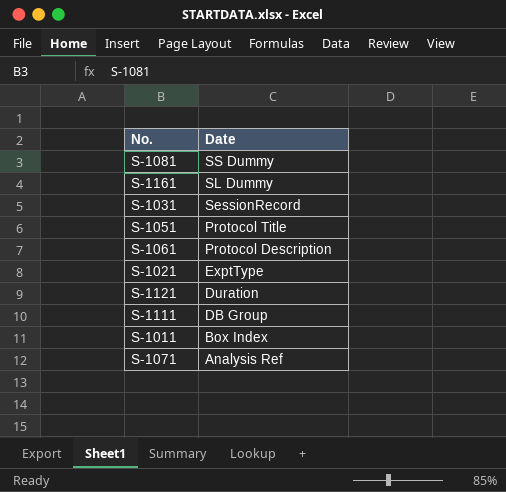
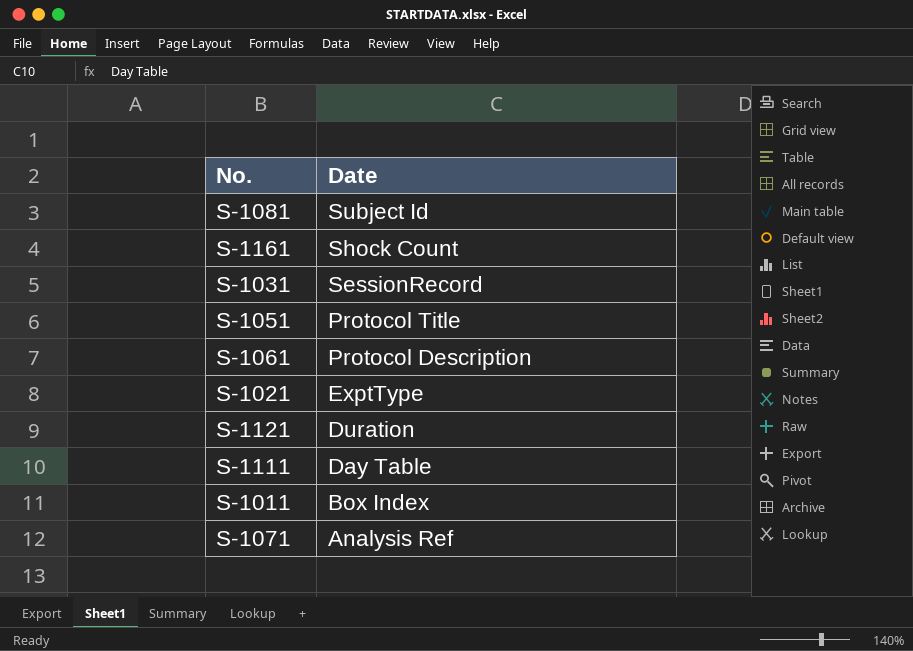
S-1081 | Date: SS Dummy -> Subject Id
S-1161 | Date: SL Dummy -> Shock Count
S-1111 | Date: DB Group -> Day Table

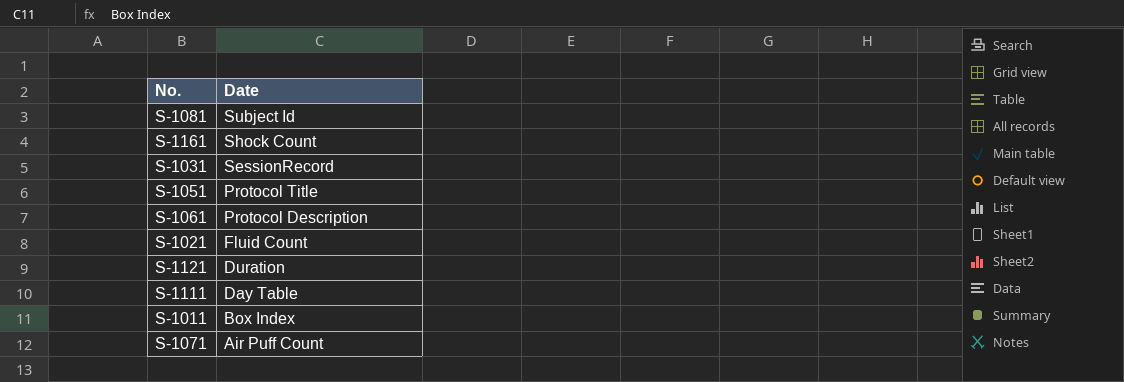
S-1021 | Date: ExptType -> Fluid Count
S-1071 | Date: Analysis Ref -> Air Puff Count

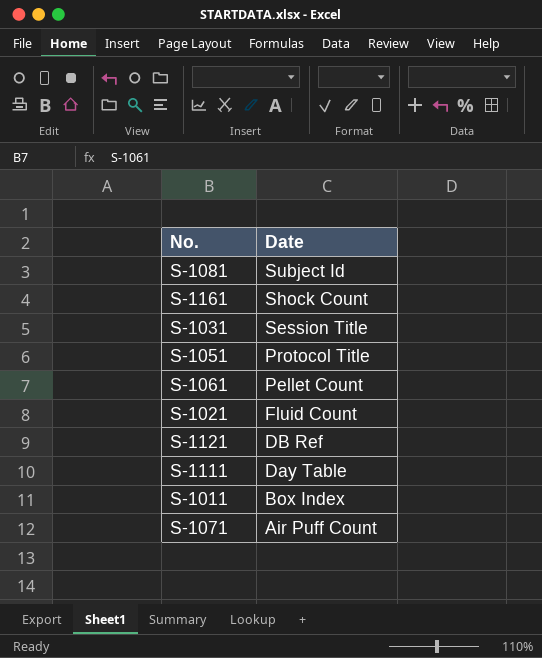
S-1031 | Date: SessionRecord -> Session Title
S-1061 | Date: Protocol Description -> Pellet Count
S-1121 | Date: Duration -> DB Ref

